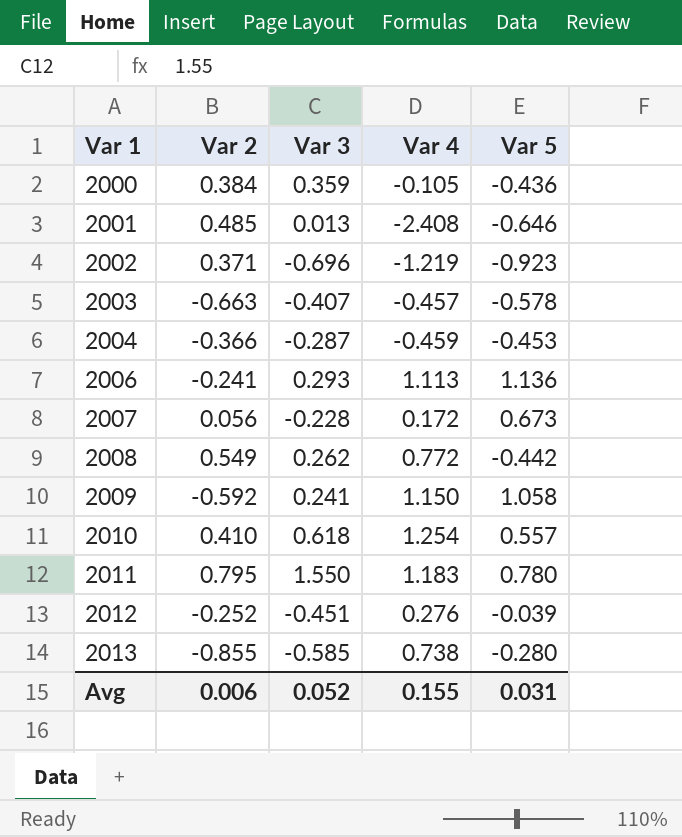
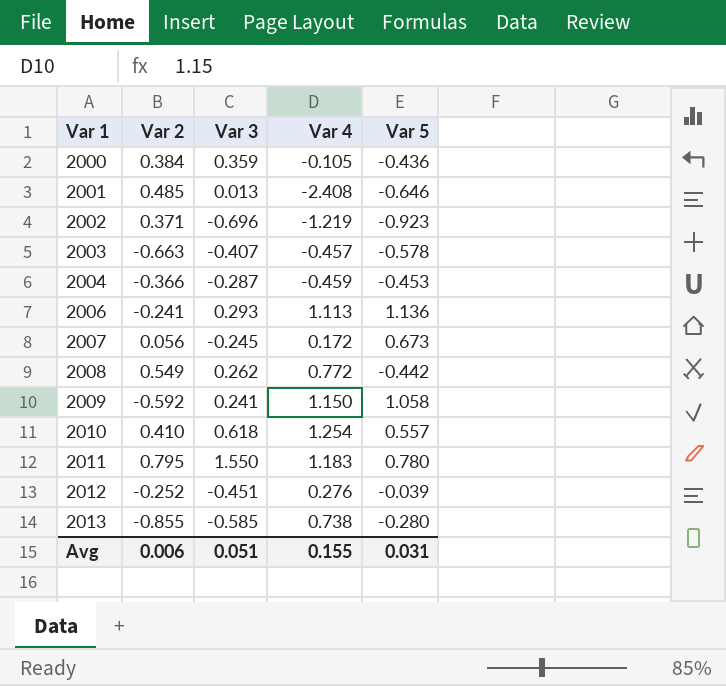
2007 | Var 3: -0.228 -> -0.245
Avg | Var 3: 0.052 -> 0.051

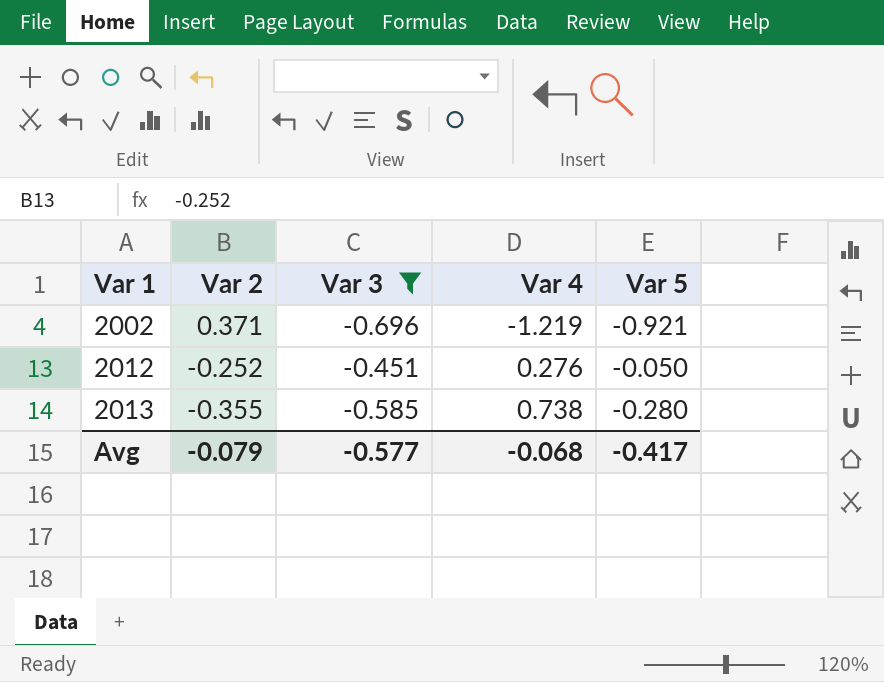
filter: none -> Var 3 <= -0.451
2002 | Var 5: -0.923 -> -0.921
2012 | Var 5: -0.039 -> -0.050
2013 | Var 2: -0.855 -> -0.355
Avg | Var 2: 0.006 -> -0.079
Avg | Var 3: 0.051 -> -0.577
Avg | Var 4: 0.155 -> -0.068
Avg | Var 5: 0.031 -> -0.417

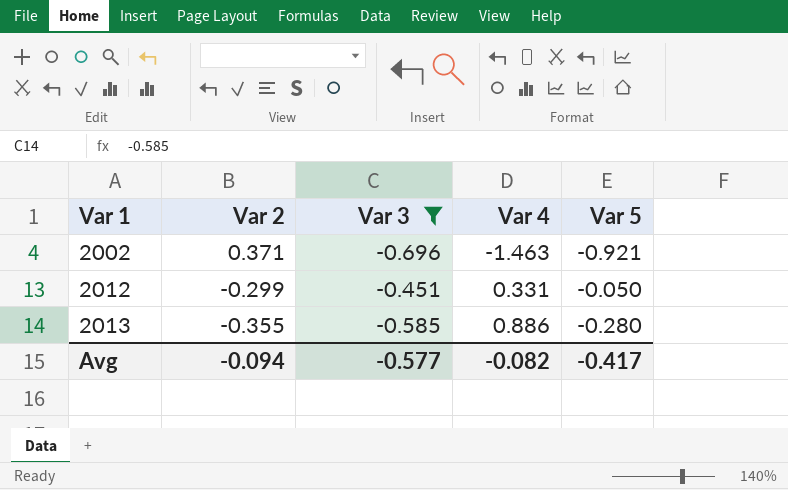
2002 | Var 4: -1.219 -> -1.463
2012 | Var 2: -0.252 -> -0.299
2012 | Var 4: 0.276 -> 0.331
2013 | Var 4: 0.738 -> 0.886
Avg | Var 2: -0.079 -> -0.094
Avg | Var 4: -0.068 -> -0.082

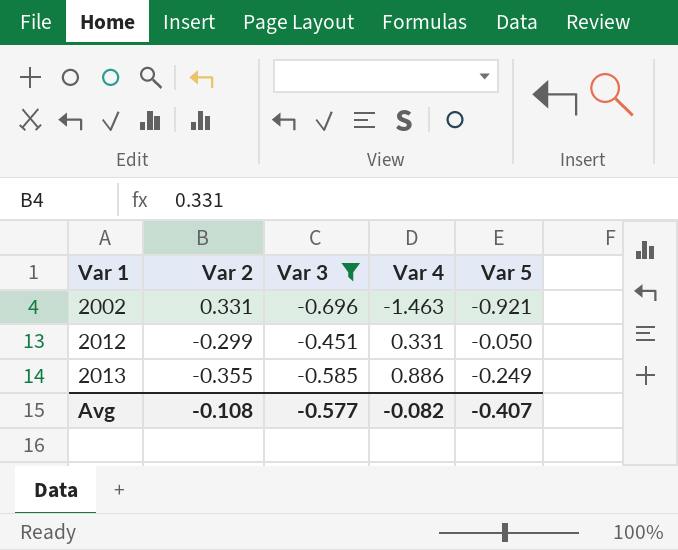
2002 | Var 2: 0.371 -> 0.331
2013 | Var 5: -0.280 -> -0.249
Avg | Var 2: -0.094 -> -0.108
Avg | Var 5: -0.417 -> -0.407

